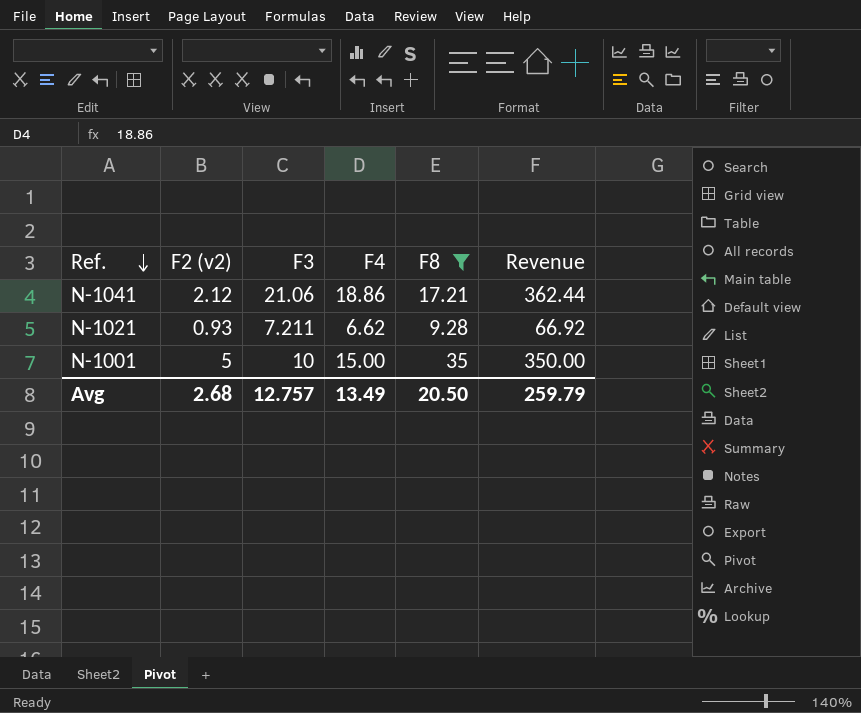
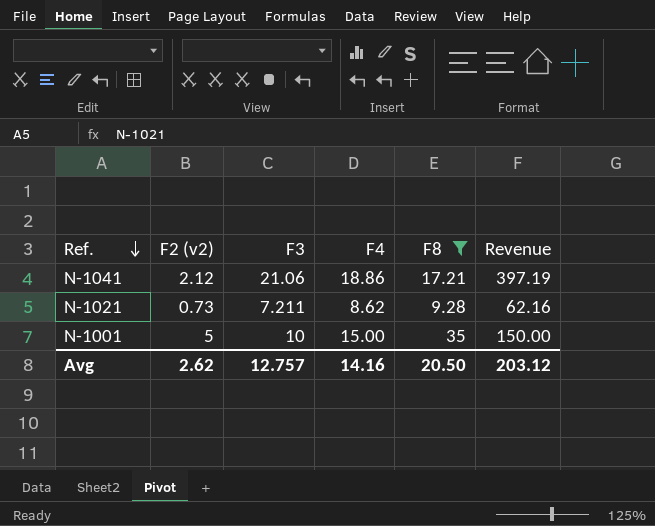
column Revenue | formula: [F3] * [F8] -> [F3] * [F4]
N-1021 | F2 (v2): 0.93 -> 0.73
N-1021 | F4: 6.62 -> 8.62
Avg | F2 (v2): 2.68 -> 2.62
Avg | F4: 13.49 -> 14.16
Avg | Revenue: 259.79 -> 203.12

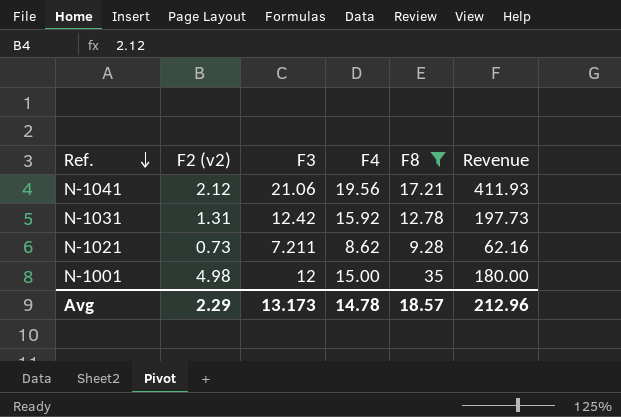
N-1041 | F4: 18.86 -> 19.56
N-1041 | Revenue: 397.19 -> 411.93
row N-1031: none -> 1.31 | 12.42 | 15.92 | 12.78 | 197.73
N-1001 | F2 (v2): 5 -> 4.98
N-1001 | F3: 10 -> 12
N-1001 | Revenue: 150.00 -> 180.00
Avg | F2 (v2): 2.62 -> 2.29
Avg | F3: 12.757 -> 13.173
Avg | F4: 14.16 -> 14.78
Avg | F8: 20.50 -> 18.57
Avg | Revenue: 203.12 -> 212.96

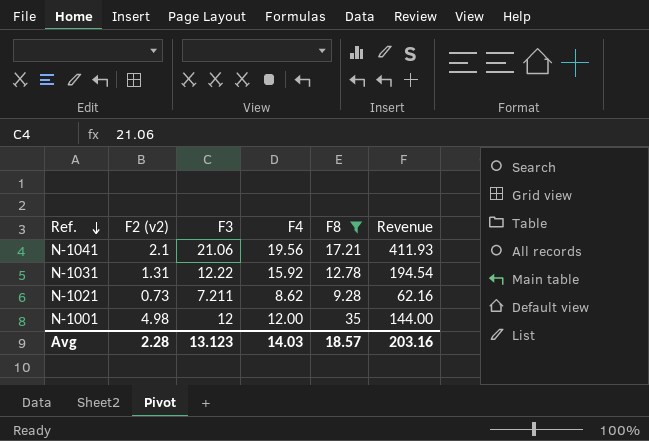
N-1041 | F2 (v2): 2.12 -> 2.1
N-1031 | F3: 12.42 -> 12.22
N-1031 | Revenue: 197.73 -> 194.54
N-1001 | F4: 15.00 -> 12.00
N-1001 | Revenue: 180.00 -> 144.00
Avg | F2 (v2): 2.29 -> 2.28
Avg | F3: 13.173 -> 13.123
Avg | F4: 14.78 -> 14.03
Avg | Revenue: 212.96 -> 203.16

